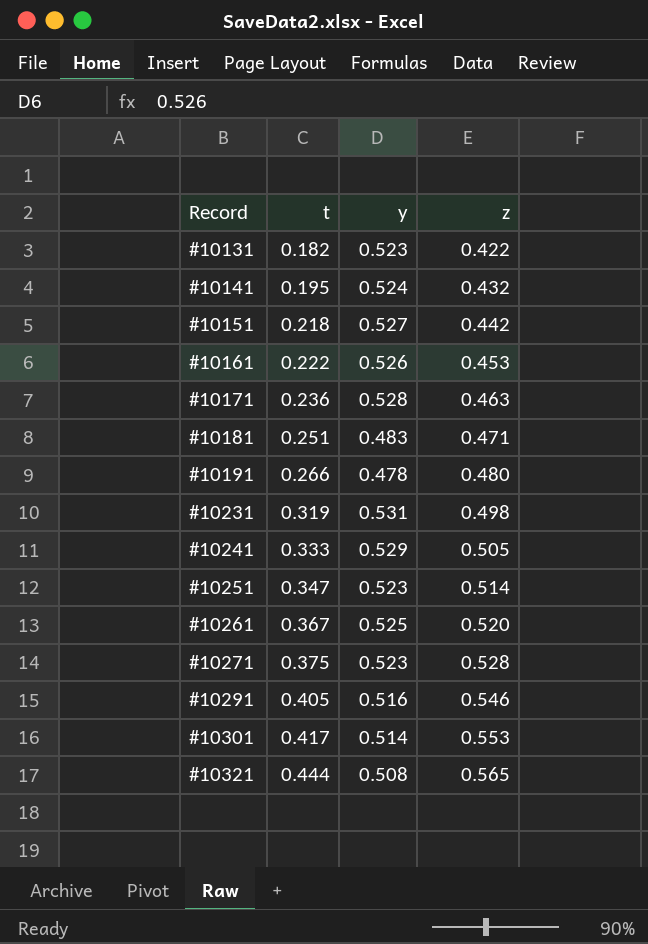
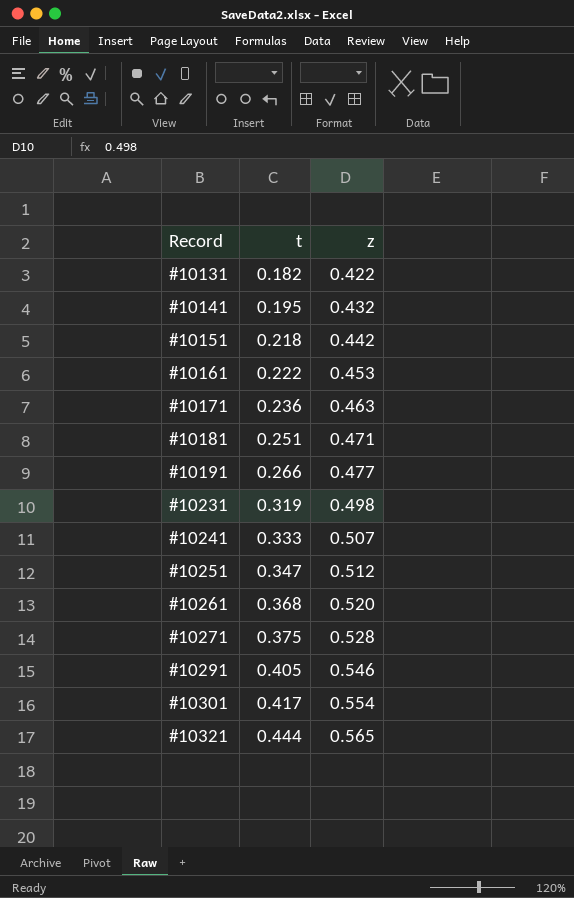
column y | position: 3 -> none
#10191 | z: 0.480 -> 0.477
#10241 | z: 0.505 -> 0.507
#10251 | z: 0.514 -> 0.512
#10261 | t: 0.367 -> 0.368
#10301 | z: 0.553 -> 0.554

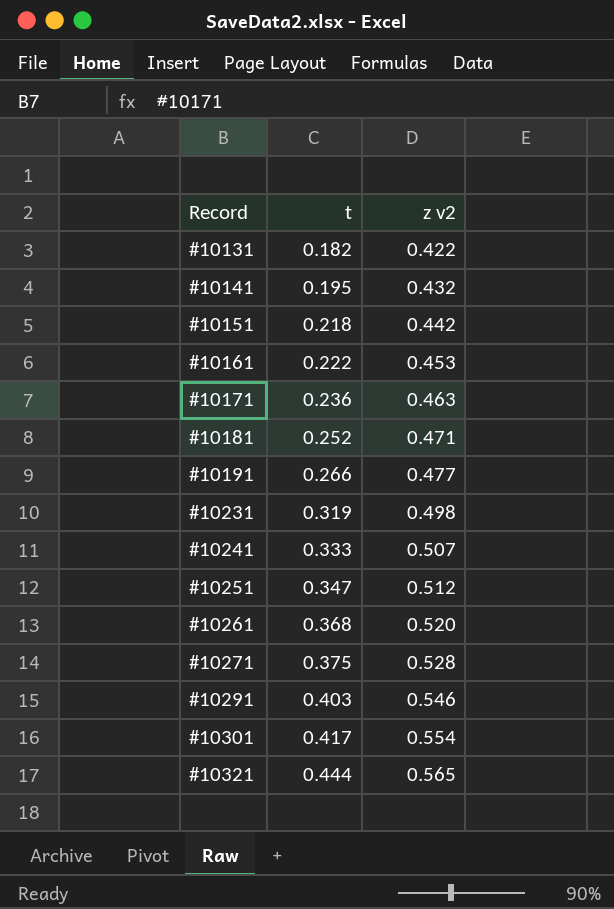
column name: z -> z v2
#10181 | t: 0.251 -> 0.252
#10291 | t: 0.405 -> 0.403

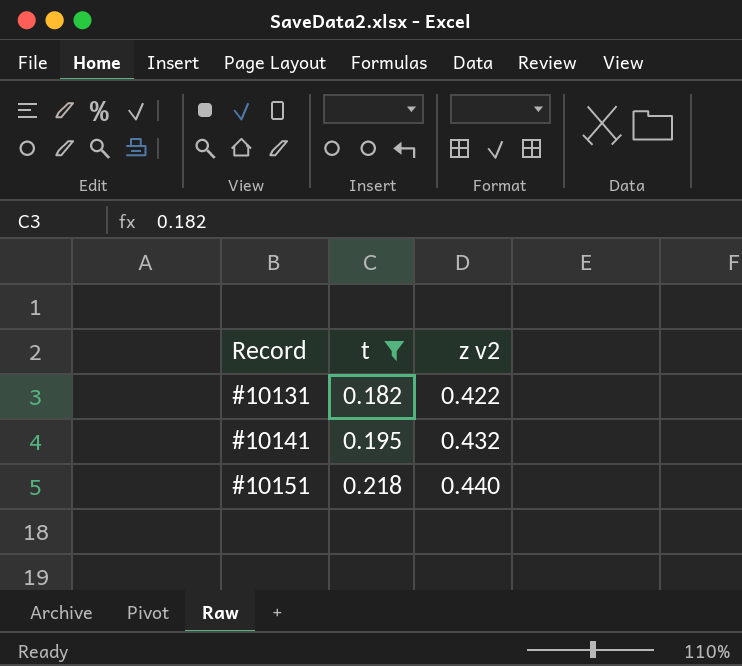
filter: none -> t <= 0.218
#10151 | z v2: 0.442 -> 0.440

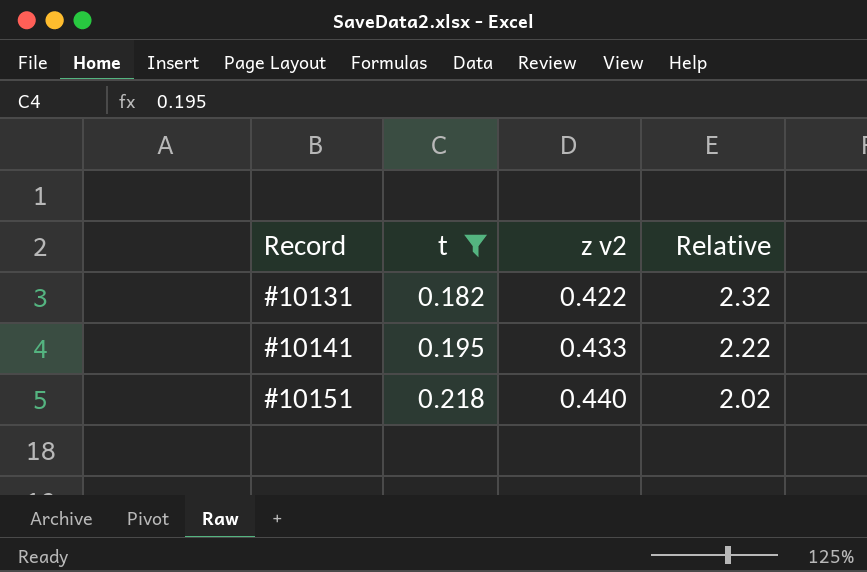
column Relative | formula: none -> [z v2] / [t]
#10141 | z v2: 0.432 -> 0.433

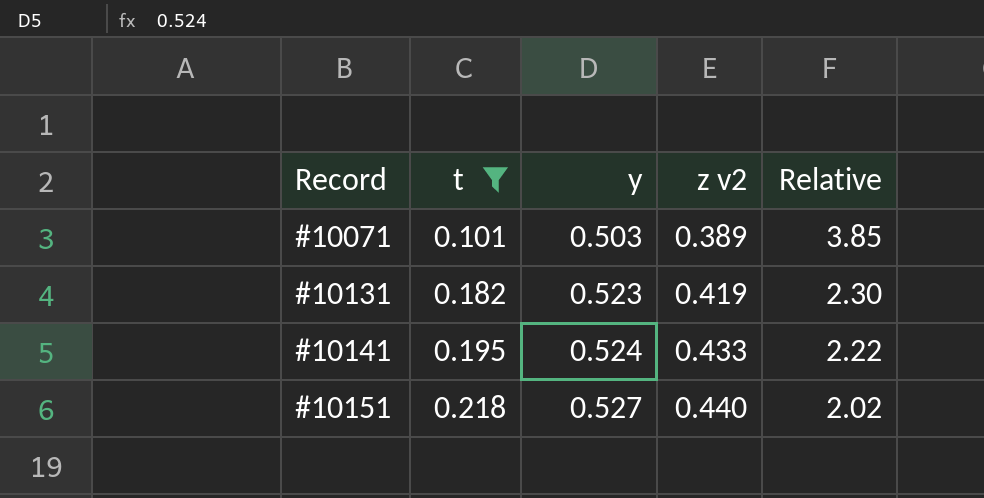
column y | position: none -> 3
row #10071: none -> 0.101 | 0.503 | 0.389 | 3.85
#10131 | z v2: 0.422 -> 0.419
#10131 | Relative: 2.32 -> 2.30

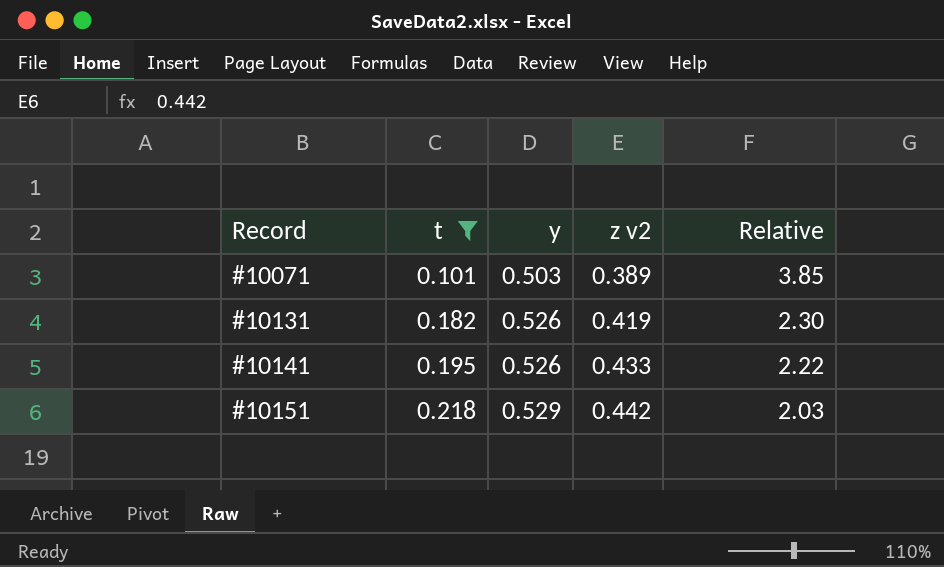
#10131 | y: 0.523 -> 0.526
#10141 | y: 0.524 -> 0.526
#10151 | y: 0.527 -> 0.529
#10151 | z v2: 0.440 -> 0.442
#10151 | Relative: 2.02 -> 2.03

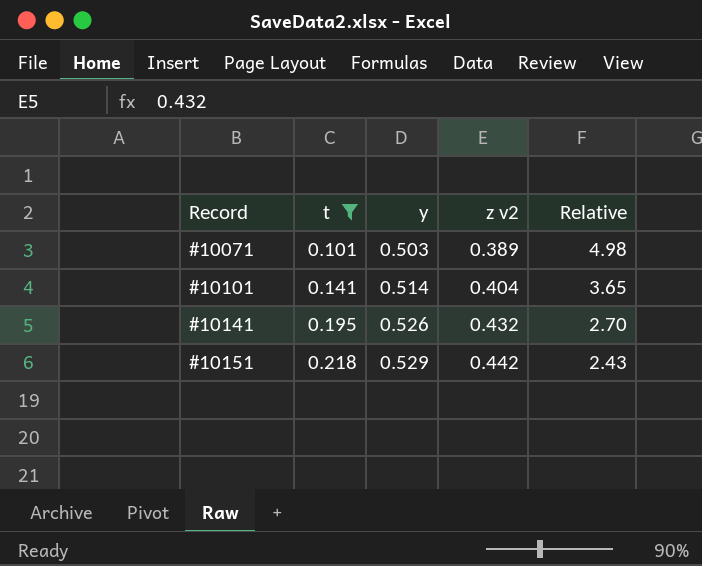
column Relative | formula: [z v2] / [t] -> [y] / [t]
row #10131: 0.182 | 0.526 | 0.419 | 2.30 -> none
row #10101: none -> 0.141 | 0.514 | 0.404 | 3.65
#10141 | z v2: 0.433 -> 0.432

